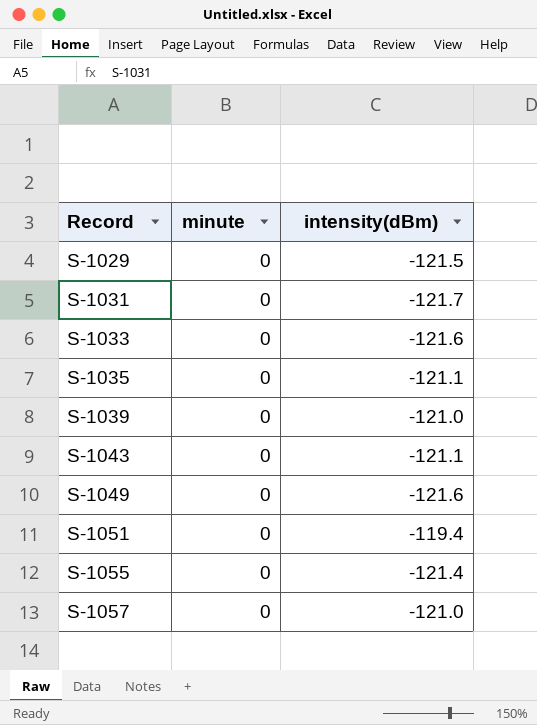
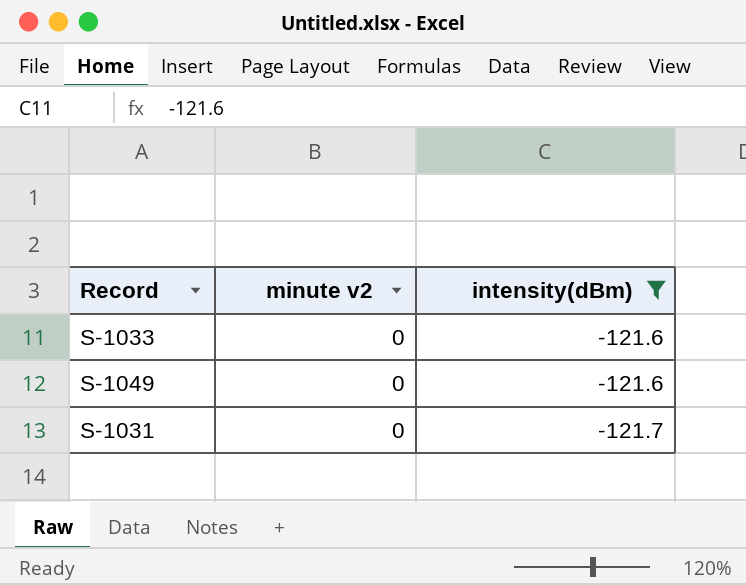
filter: none -> intensity(dBm) <= -121.6
row order: Record ascending -> intensity(dBm) descending
column name: minute -> minute v2

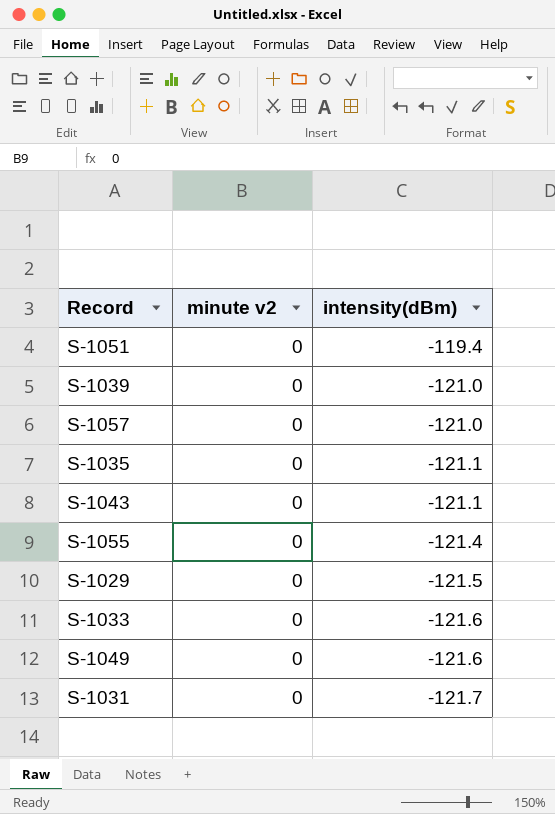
filter: intensity(dBm) <= -121.6 -> none

